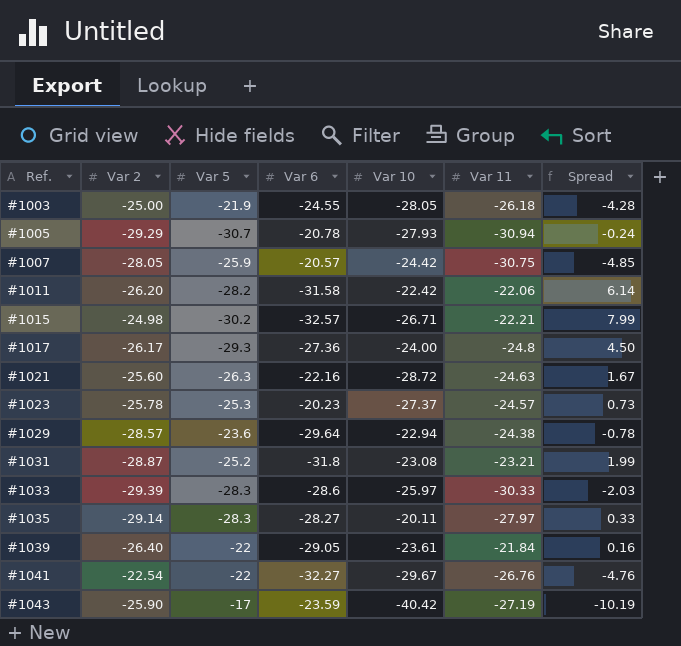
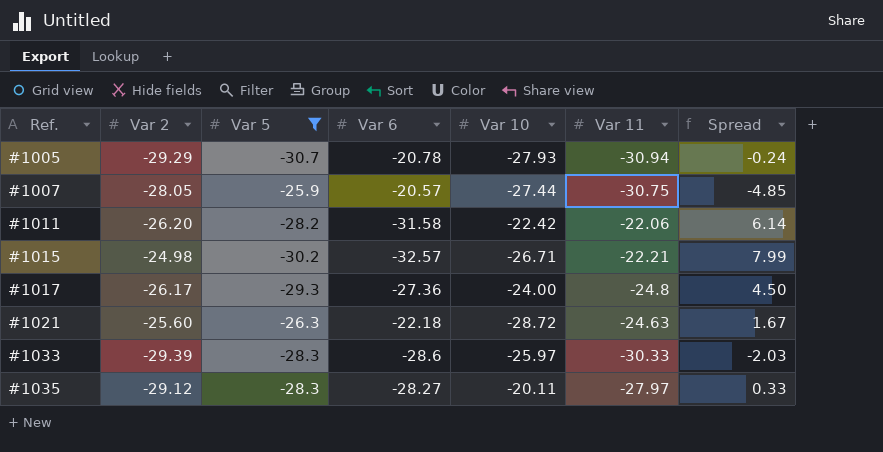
filter: none -> Var 5 <= -25.9
#1007 | Var 10: -24.42 -> -27.44
#1021 | Var 6: -22.16 -> -22.18
#1035 | Var 2: -29.14 -> -29.12

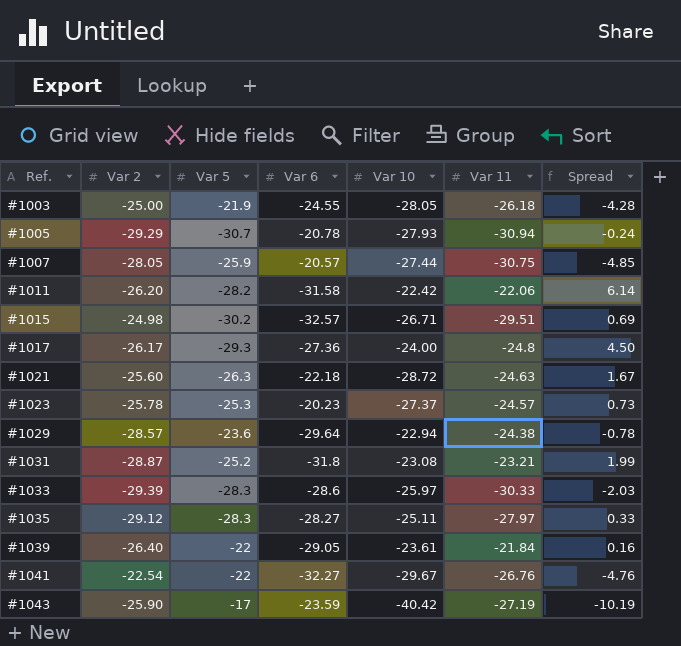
filter: Var 5 <= -25.9 -> none
#1015 | Var 11: -22.21 -> -29.51
#1015 | Spread: 7.99 -> 0.69
#1035 | Var 10: -20.11 -> -25.11

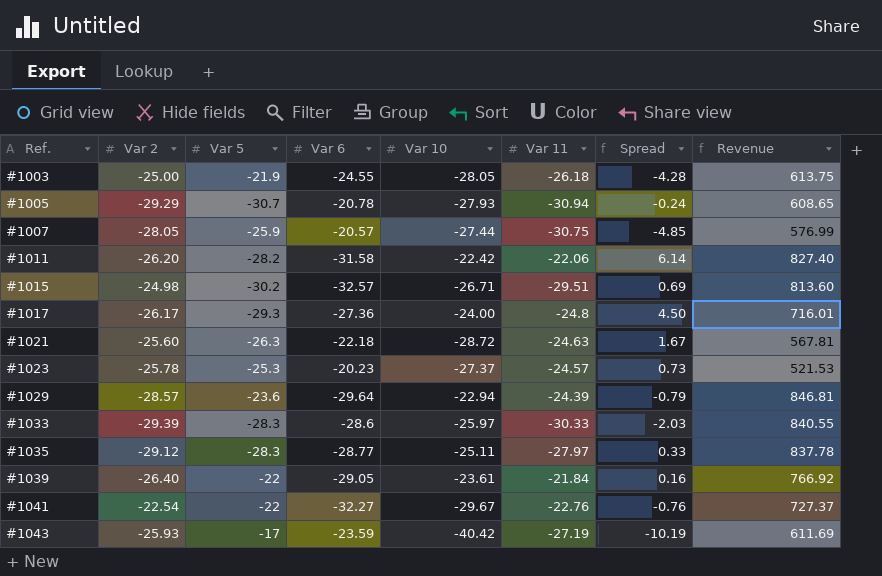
column Revenue | formula: none -> [Var 2] * [Var 6]
row #1031: -28.87 | -25.2 | -31.8 | -23.08 | -23.21 | 1.99 -> none
#1029 | Var 11: -24.38 -> -24.39
#1029 | Spread: -0.78 -> -0.79
#1035 | Var 6: -28.27 -> -28.77
#1041 | Var 11: -26.76 -> -22.76
#1041 | Spread: -4.76 -> -0.76
#1043 | Var 2: -25.90 -> -25.93

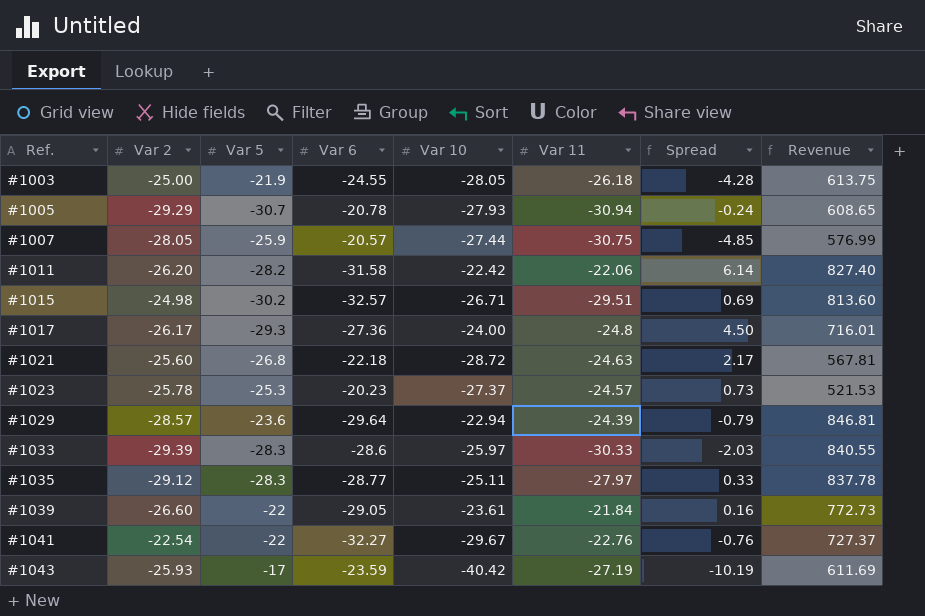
#1021 | Var 5: -26.3 -> -26.8
#1021 | Spread: 1.67 -> 2.17
#1039 | Var 2: -26.40 -> -26.60
#1039 | Revenue: 766.92 -> 772.73

